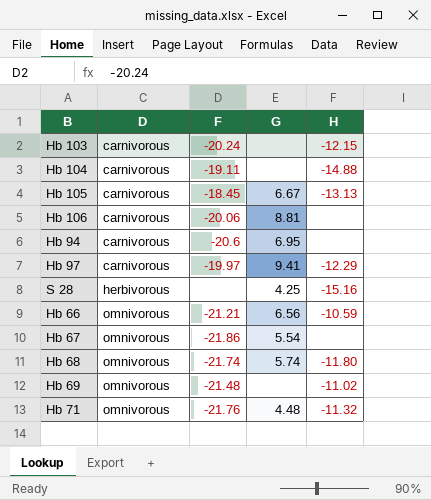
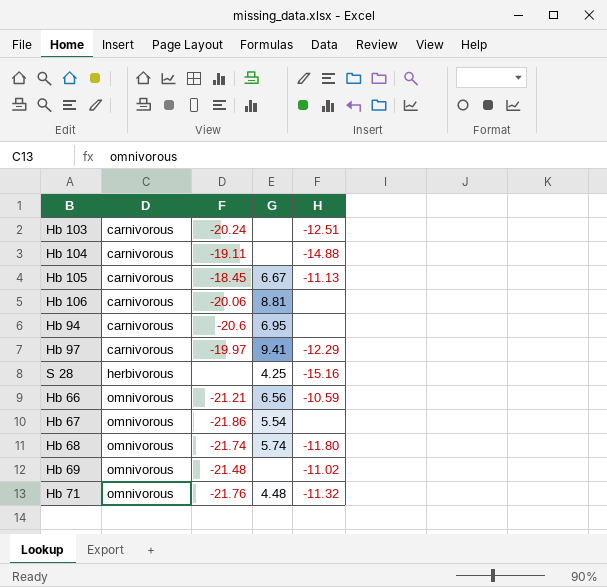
Hb 103 | H: -12.15 -> -12.51
Hb 105 | H: -13.13 -> -11.13

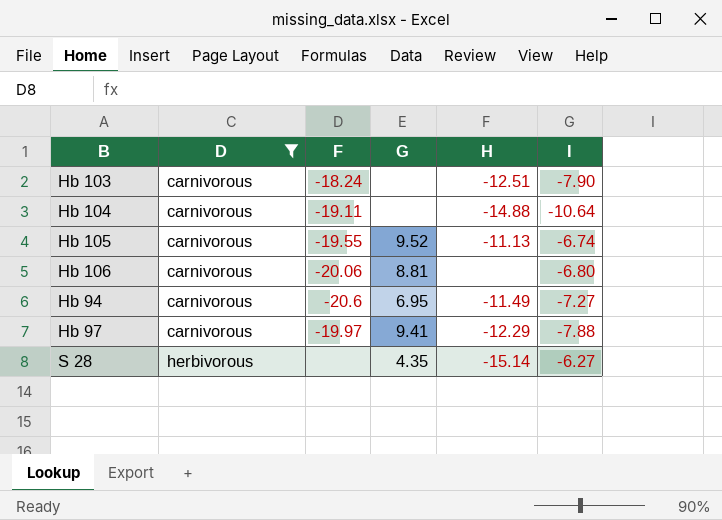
filter: none -> D != omnivorous
column I | position: none -> 6
Hb 103 | F: -20.24 -> -18.24
Hb 105 | F: -18.45 -> -19.55
Hb 105 | G: 6.67 -> 9.52
Hb 94 | H: none -> -11.49
S 28 | G: 4.25 -> 4.35
S 28 | H: -15.16 -> -15.14

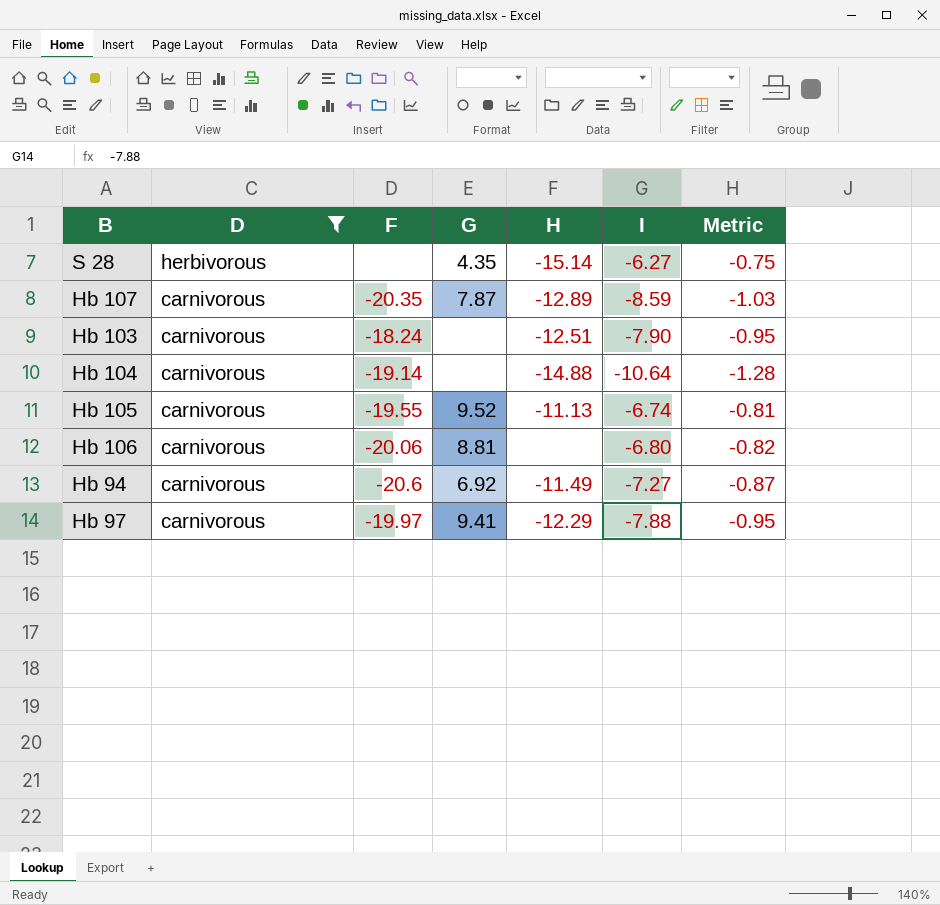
row order: D ascending -> D descending
column Metric | formula: none -> [I] * 0.12
row Hb 107: none -> carnivorous | -20.35 | 7.87 | -12.89 | -8.59 | -1.03
Hb 104 | F: -19.11 -> -19.14
Hb 94 | G: 6.95 -> 6.92

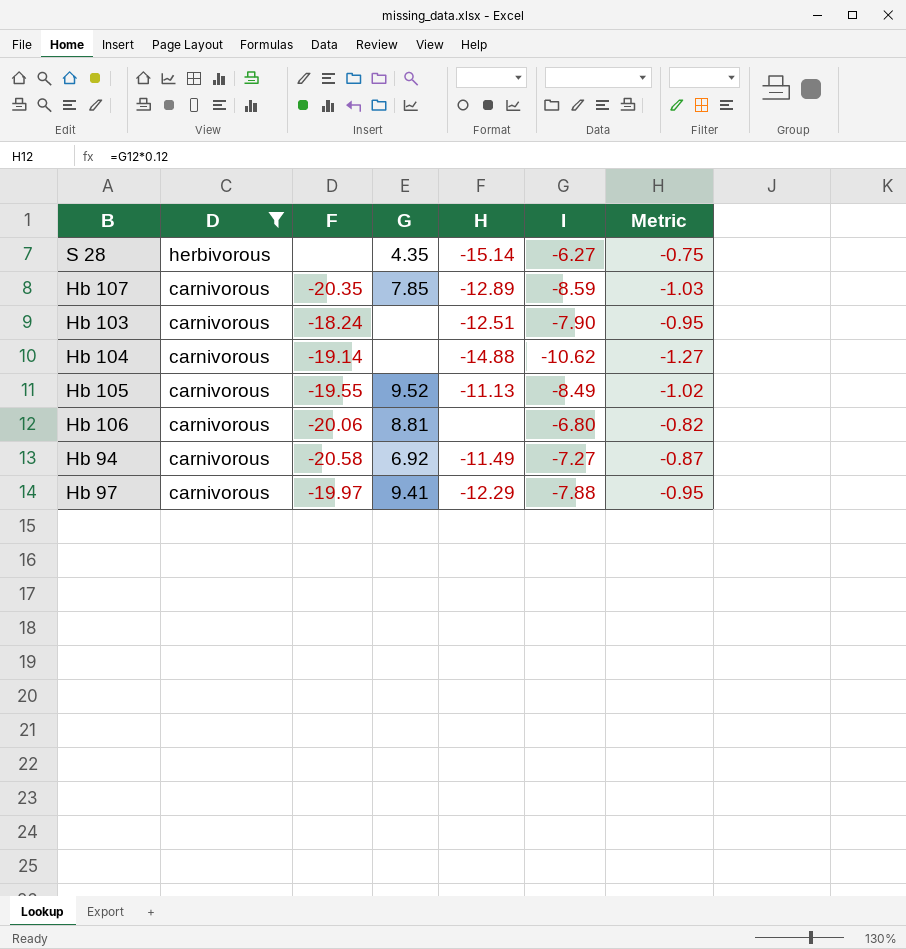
Hb 107 | G: 7.87 -> 7.85
Hb 104 | I: -10.64 -> -10.62
Hb 104 | Metric: -1.28 -> -1.27
Hb 105 | I: -6.74 -> -8.49
Hb 105 | Metric: -0.81 -> -1.02
Hb 94 | F: -20.6 -> -20.58

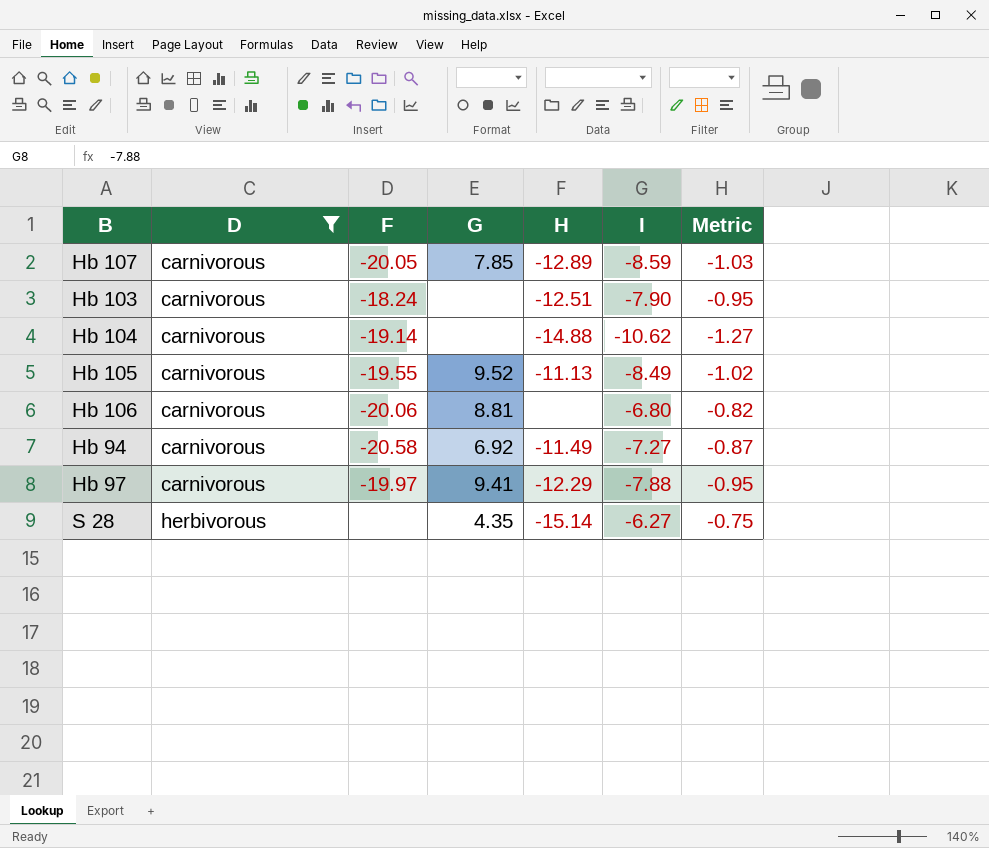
row order: D descending -> D ascending
Hb 107 | F: -20.35 -> -20.05

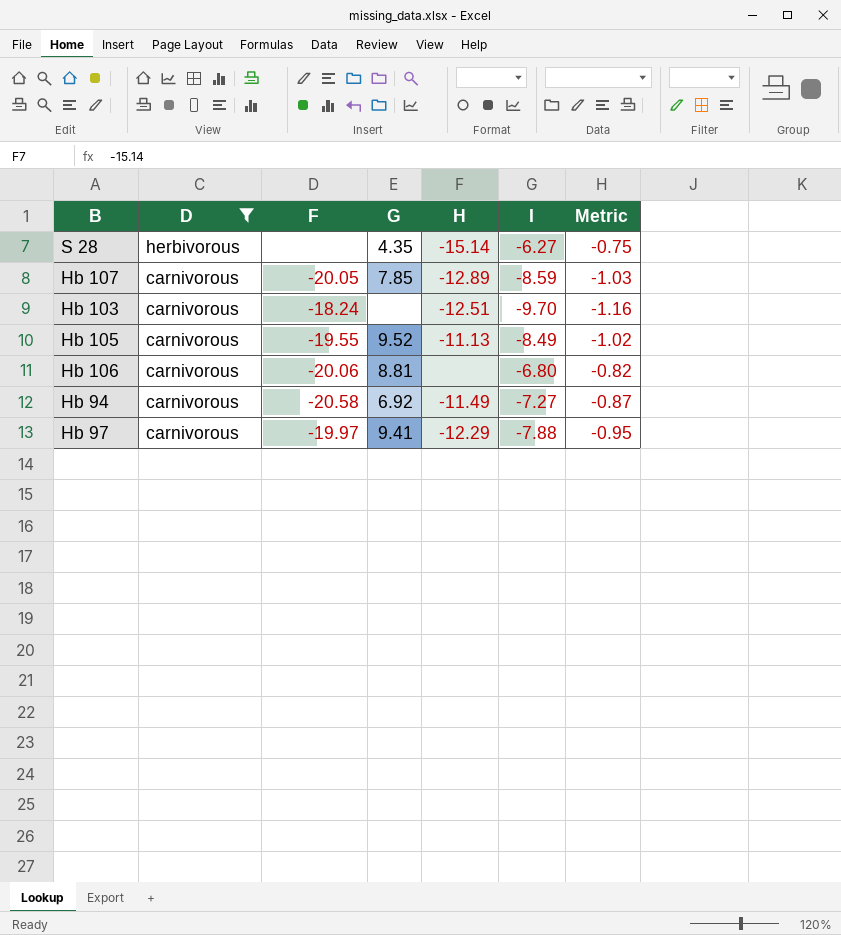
row order: D ascending -> D descending
row Hb 104: carnivorous | -19.14 | none | -14.88 | -10.62 | -1.27 -> none
Hb 103 | I: -7.90 -> -9.70
Hb 103 | Metric: -0.95 -> -1.16

